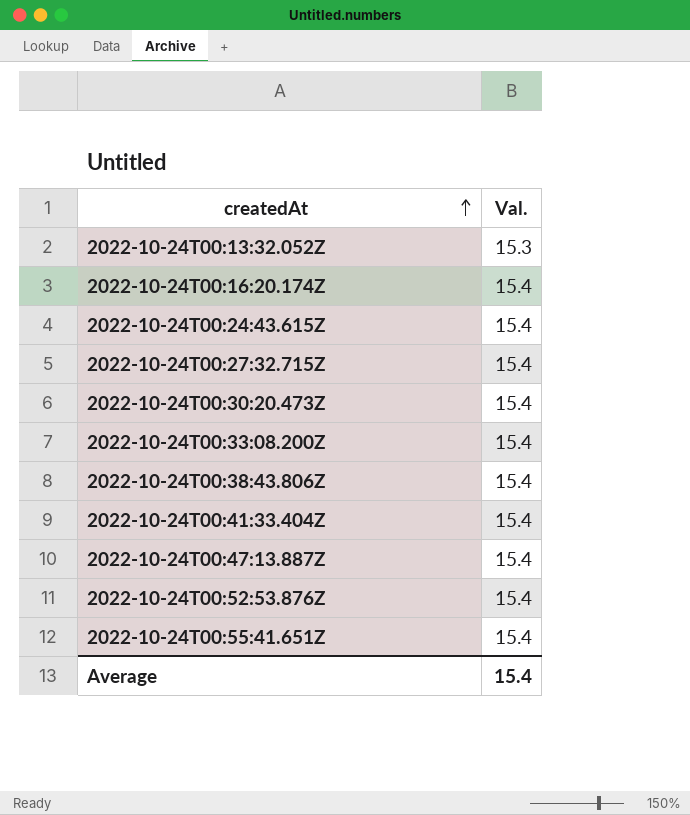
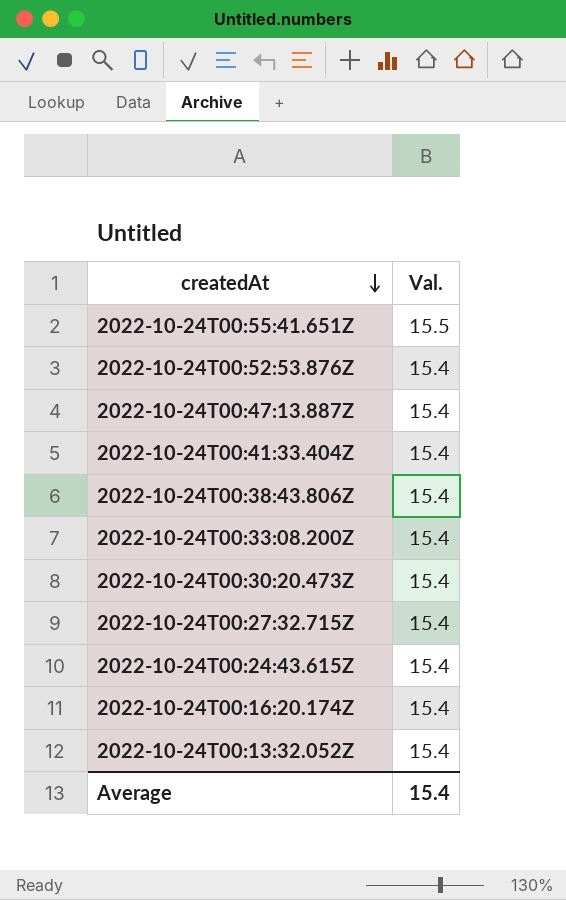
row order: createdAt ascending -> createdAt descending
2022-10-24T00:55:41.651Z | Val.: 15.4 -> 15.5
2022-10-24T00:13:32.052Z | Val.: 15.3 -> 15.4

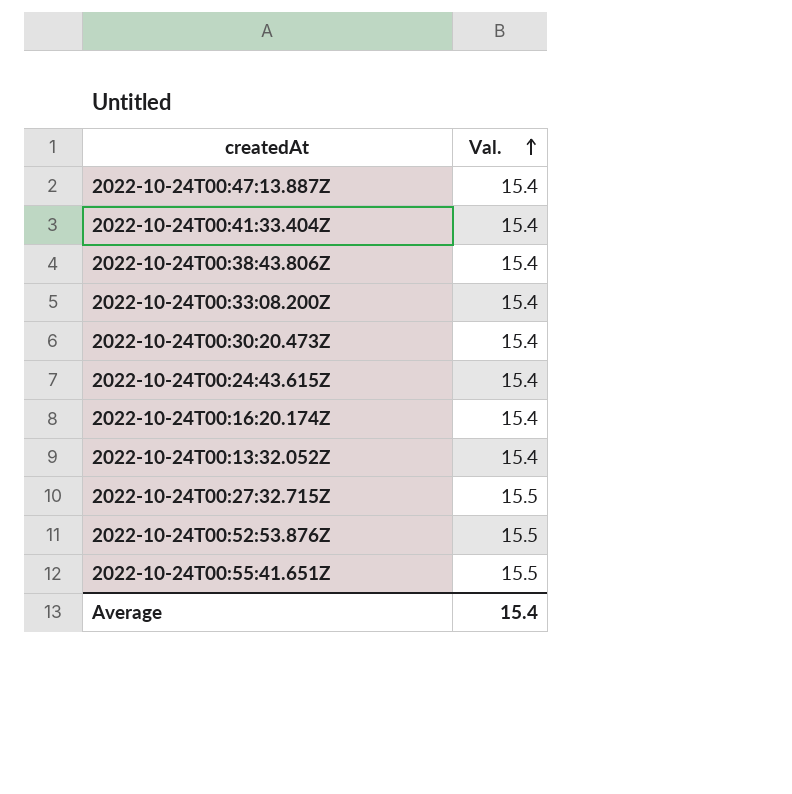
row order: createdAt descending -> Val. ascending
2022-10-24T00:27:32.715Z | Val.: 15.4 -> 15.5
2022-10-24T00:52:53.876Z | Val.: 15.4 -> 15.5

